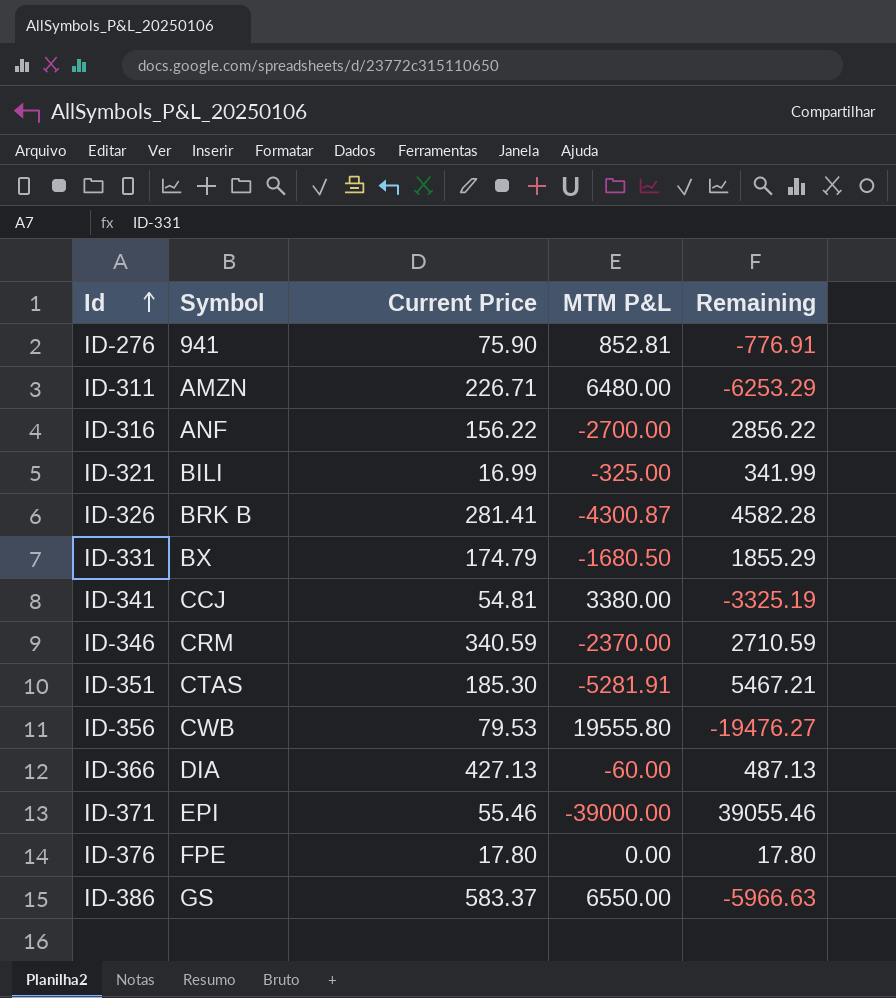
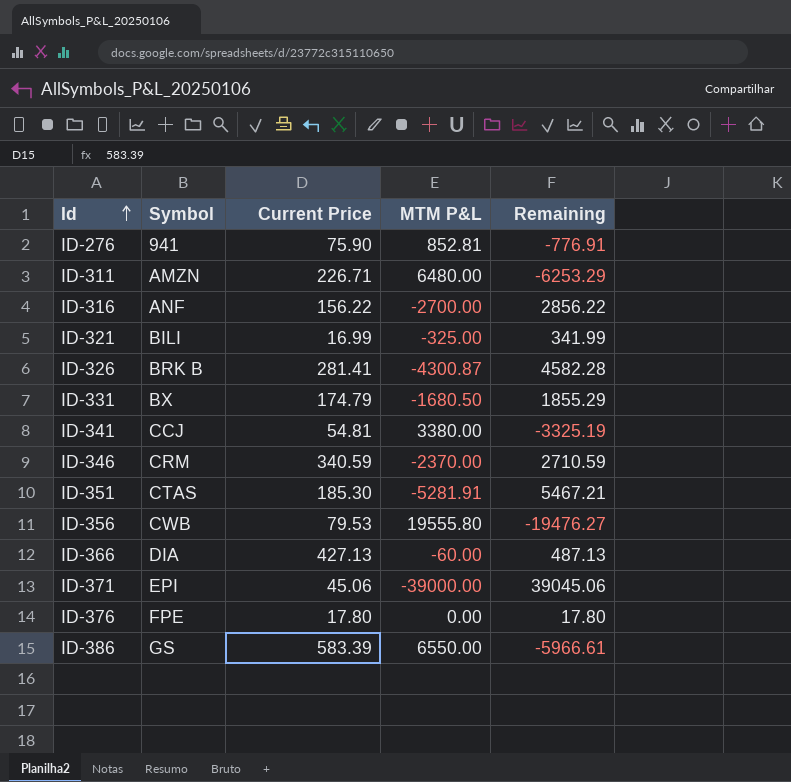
ID-371 | Current Price: 55.46 -> 45.06
ID-371 | Remaining: 39055.46 -> 39045.06
ID-386 | Current Price: 583.37 -> 583.39
ID-386 | Remaining: -5966.63 -> -5966.61

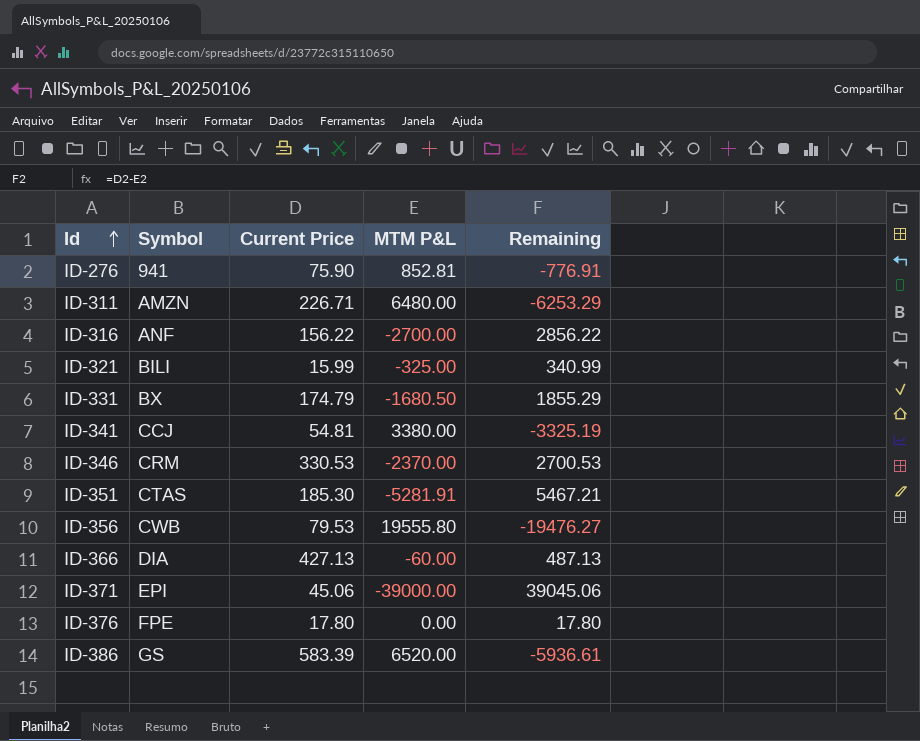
row ID-326: BRK B | 281.41 | -4300.87 | 4582.28 -> none
ID-321 | Current Price: 16.99 -> 15.99
ID-321 | Remaining: 341.99 -> 340.99
ID-346 | Current Price: 340.59 -> 330.53
ID-346 | Remaining: 2710.59 -> 2700.53
ID-386 | MTM P&L: 6550.00 -> 6520.00
ID-386 | Remaining: -5966.61 -> -5936.61

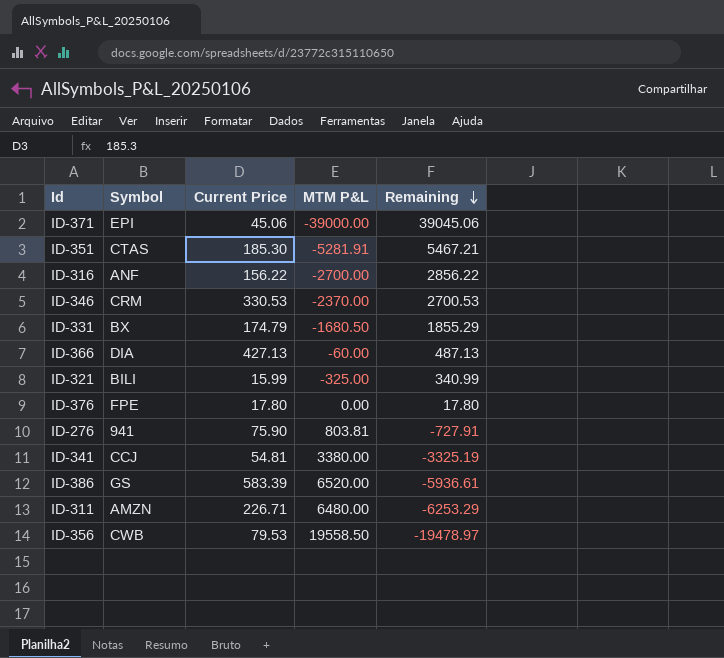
row order: Id ascending -> Remaining descending
ID-276 | MTM P&L: 852.81 -> 803.81
ID-276 | Remaining: -776.91 -> -727.91
ID-356 | MTM P&L: 19555.80 -> 19558.50
ID-356 | Remaining: -19476.27 -> -19478.97

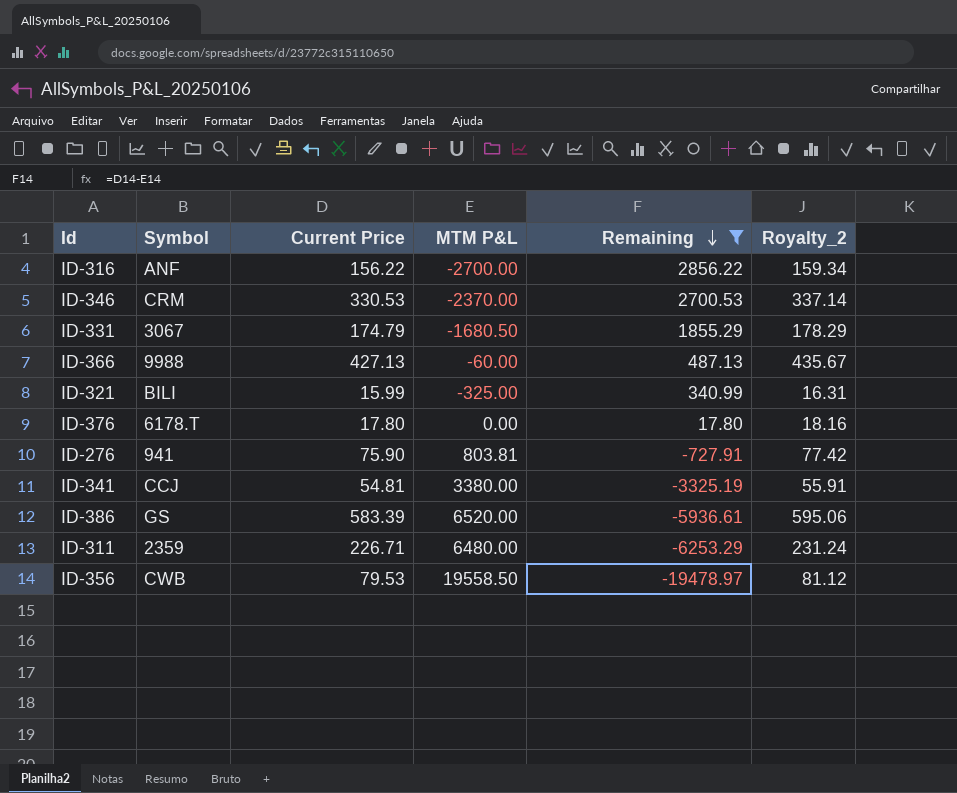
filter: none -> Remaining <= 2856.22
column Royalty_2 | formula: none -> [Current Price] * 1.02
ID-331 | Symbol: BX -> 3067
ID-366 | Symbol: DIA -> 9988
ID-376 | Symbol: FPE -> 6178.T
ID-311 | Symbol: AMZN -> 2359

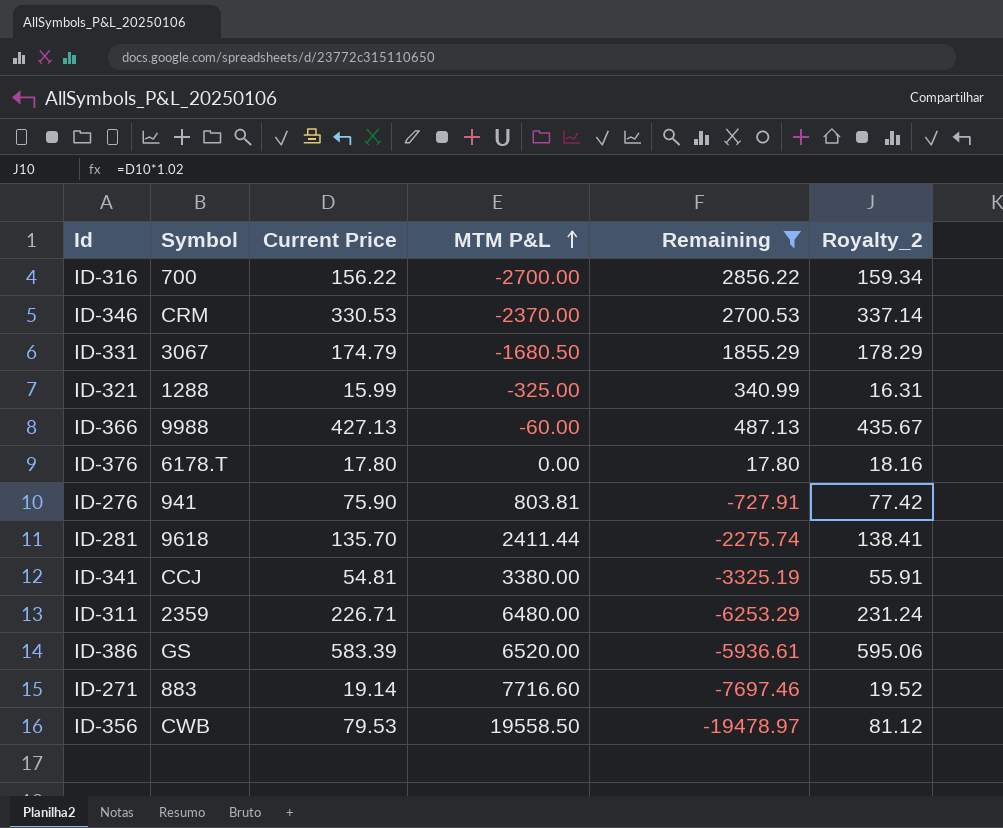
row order: Remaining descending -> MTM P&L ascending
ID-316 | Symbol: ANF -> 700
ID-321 | Symbol: BILI -> 1288
row ID-281: none -> 9618 | 135.70 | 2411.44 | -2275.74 | 138.41
row ID-271: none -> 883 | 19.14 | 7716.60 | -7697.46 | 19.52

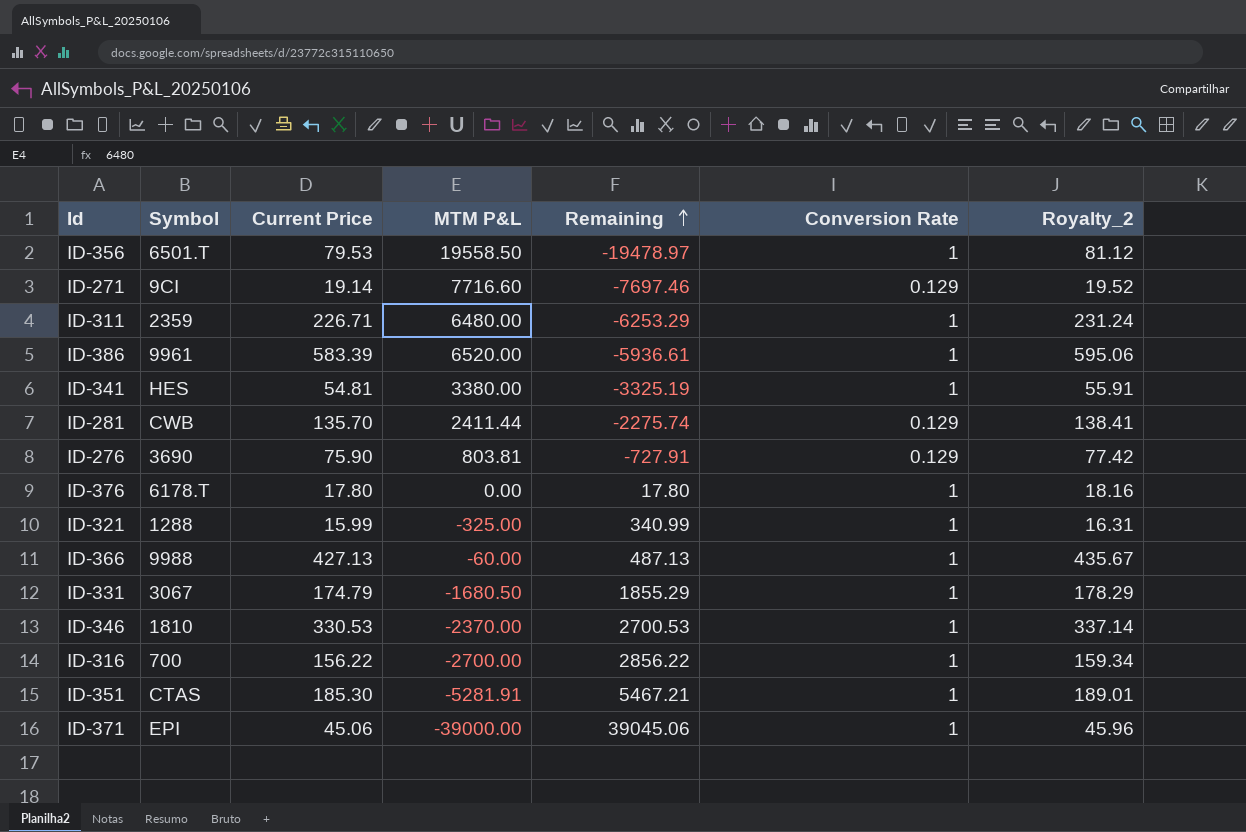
filter: Remaining <= 2856.22 -> none
row order: MTM P&L ascending -> Remaining ascending
column Conversion Rate | position: none -> 6
ID-356 | Symbol: CWB -> 6501.T
ID-271 | Symbol: 883 -> 9CI
ID-386 | Symbol: GS -> 9961
ID-341 | Symbol: CCJ -> HES
ID-281 | Symbol: 9618 -> CWB
ID-276 | Symbol: 941 -> 3690
ID-346 | Symbol: CRM -> 1810

